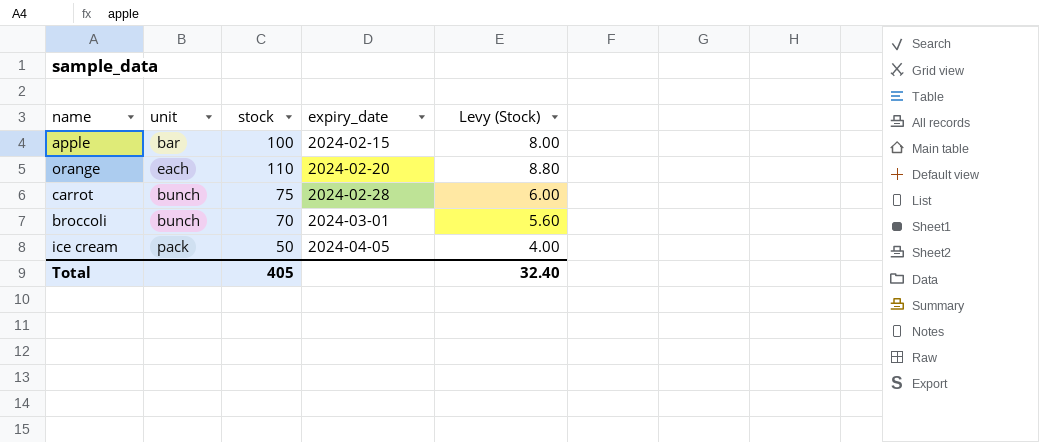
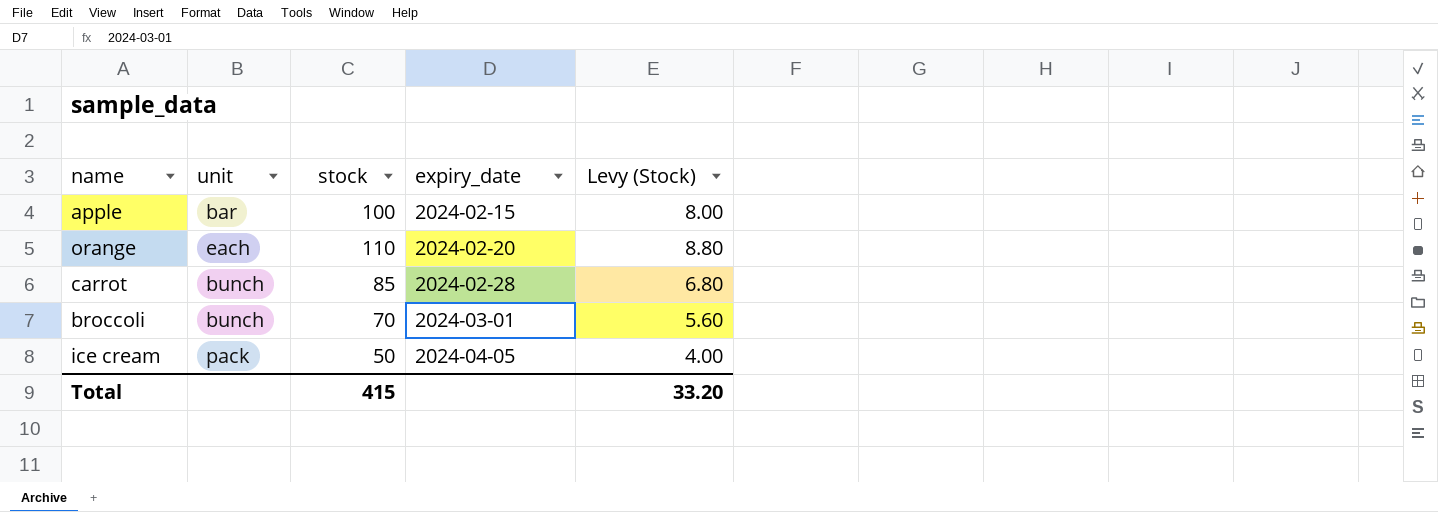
carrot | stock: 75 -> 85
carrot | Levy (Stock): 6.00 -> 6.80
Total | stock: 405 -> 415
Total | Levy (Stock): 32.40 -> 33.20

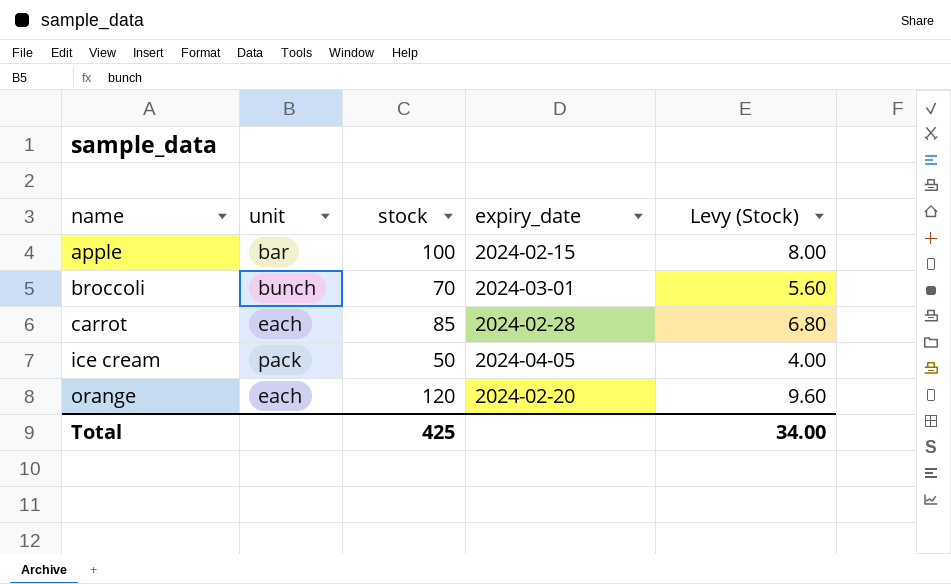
row order: expiry_date ascending -> name ascending
carrot | unit: bunch -> each
orange | stock: 110 -> 120
orange | Levy (Stock): 8.80 -> 9.60
Total | stock: 415 -> 425
Total | Levy (Stock): 33.20 -> 34.00

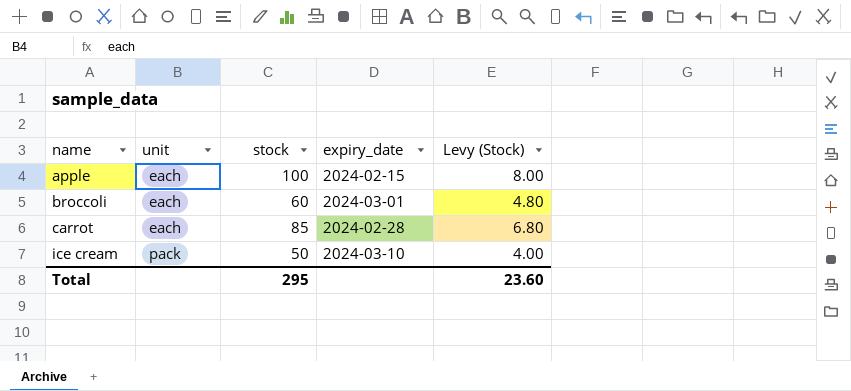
row orange: each | 120 | 2024-02-20 | 9.60 -> none
apple | unit: bar -> each
broccoli | unit: bunch -> each
broccoli | stock: 70 -> 60
broccoli | Levy (Stock): 5.60 -> 4.80
ice cream | expiry_date: 2024-04-05 -> 2024-03-10
Total | stock: 425 -> 295
Total | Levy (Stock): 34.00 -> 23.60

